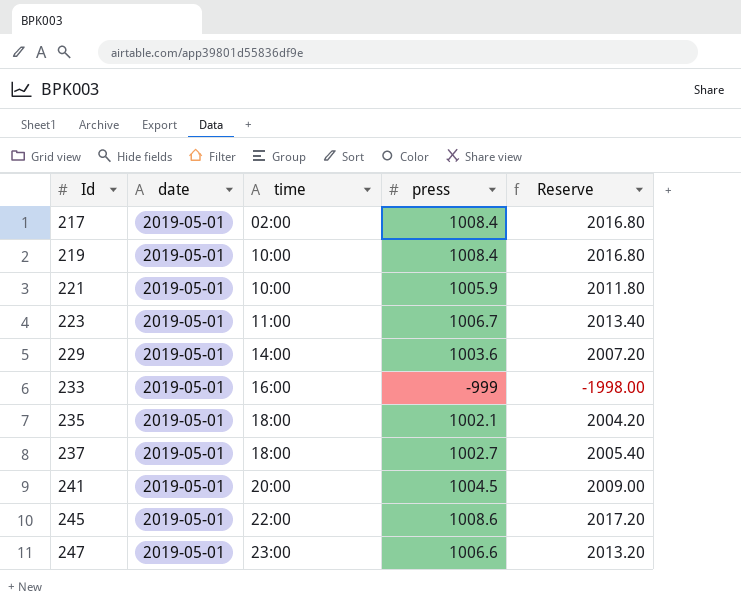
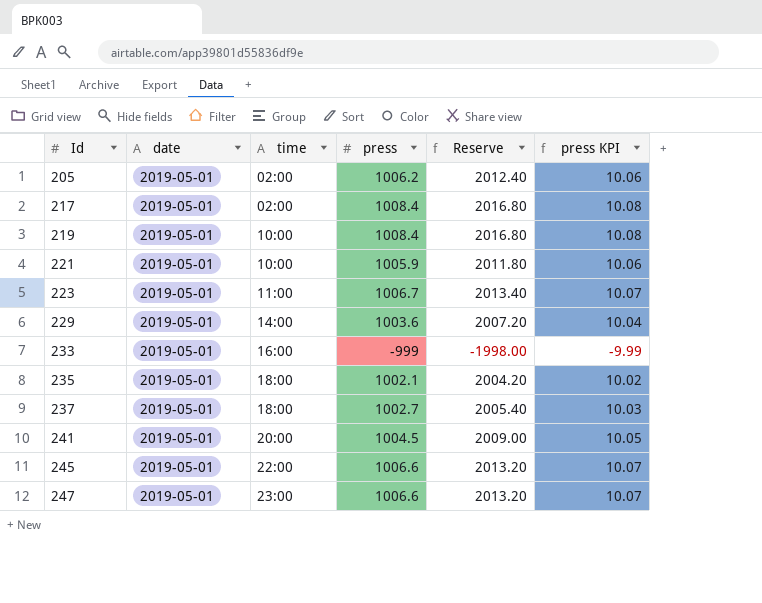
column press KPI | formula: none -> [press] * 0.01
row 205: none -> 2019-05-01 | 02:00 | 1006.2 | 2012.40 | 10.06
245 | press: 1008.6 -> 1006.6
245 | Reserve: 2017.20 -> 2013.20

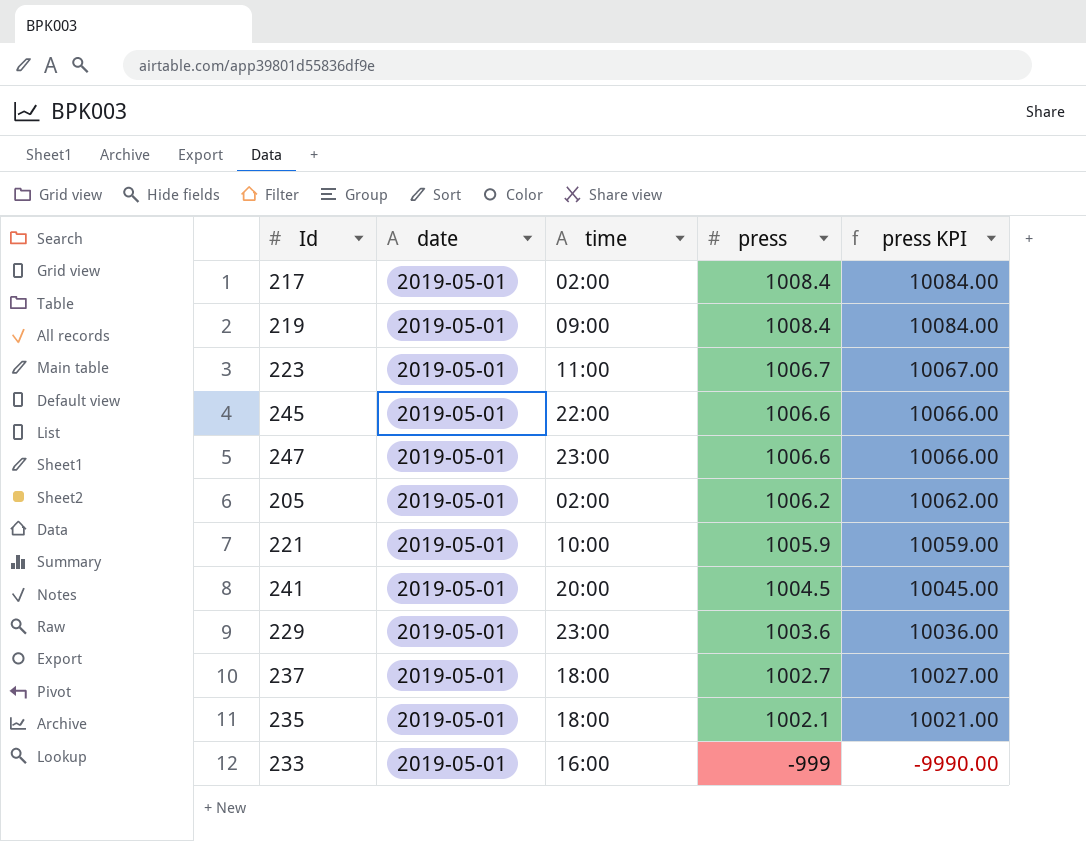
row order: Id ascending -> press descending
column Reserve | formula: [press] * 2 -> none
column press KPI | formula: [press] * 0.01 -> [press] * 10
219 | time: 10:00 -> 09:00
229 | time: 14:00 -> 23:00

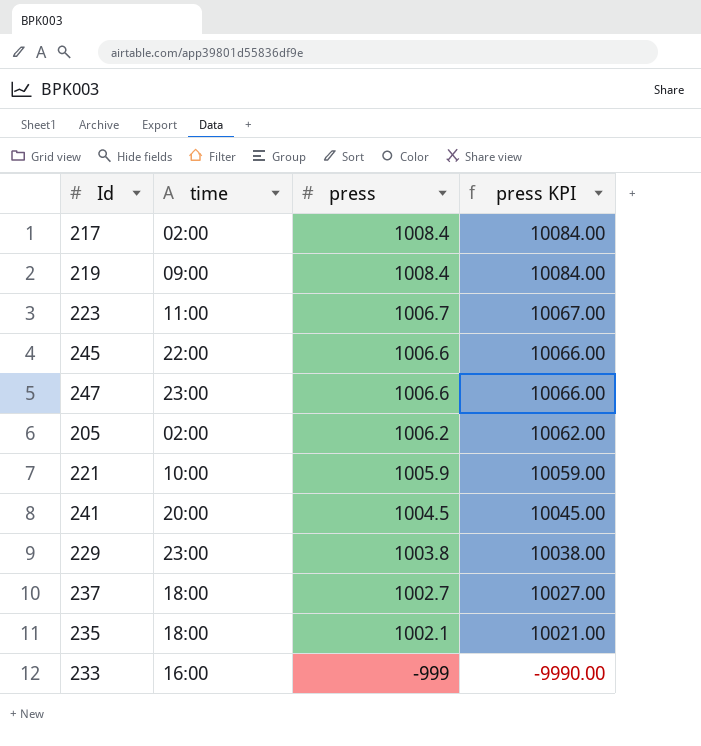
column date | position: 2 -> none
229 | press: 1003.6 -> 1003.8
229 | press KPI: 10036.00 -> 10038.00

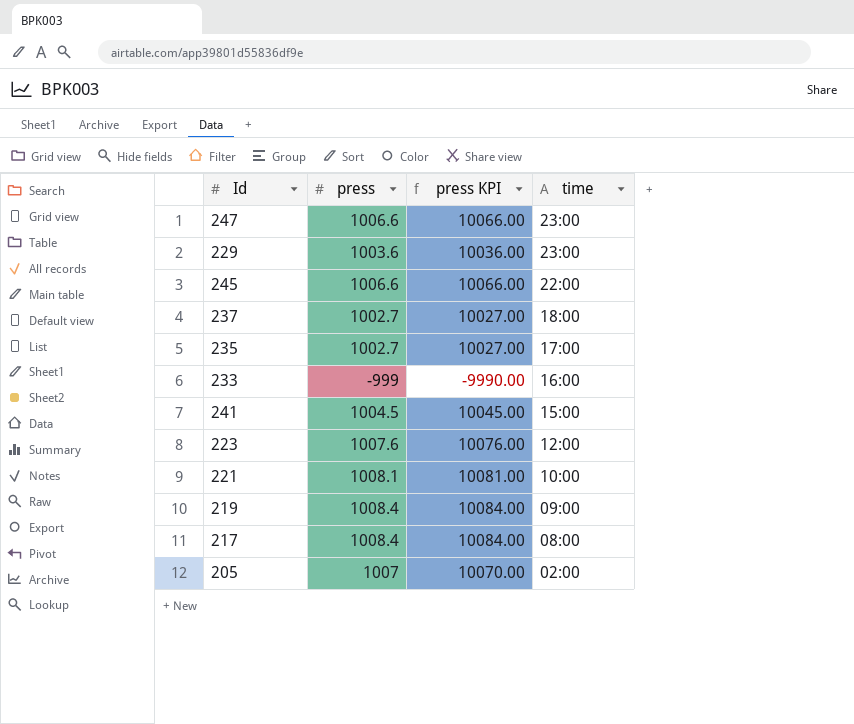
row order: press descending -> time descending
column time | position: 2 -> 4
229 | press: 1003.8 -> 1003.6
229 | press KPI: 10038.00 -> 10036.00
235 | press: 1002.1 -> 1002.7
235 | press KPI: 10021.00 -> 10027.00
235 | time: 18:00 -> 17:00
241 | time: 20:00 -> 15:00
223 | press: 1006.7 -> 1007.6
223 | press KPI: 10067.00 -> 10076.00
223 | time: 11:00 -> 12:00
221 | press: 1005.9 -> 1008.1
221 | press KPI: 10059.00 -> 10081.00
217 | time: 02:00 -> 08:00
205 | press: 1006.2 -> 1007
205 | press KPI: 10062.00 -> 10070.00

